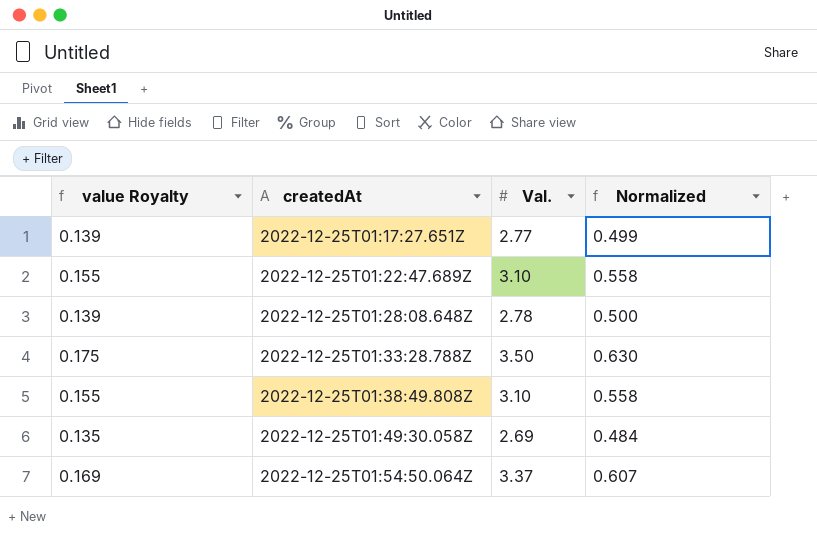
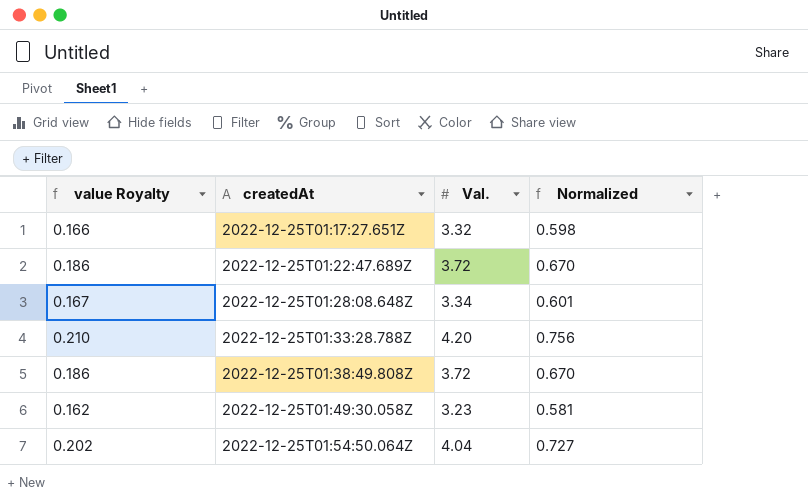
2022-12-25T01:17:27.651Z | value Royalty: 0.139 -> 0.166
2022-12-25T01:17:27.651Z | Val.: 2.77 -> 3.32
2022-12-25T01:17:27.651Z | Normalized: 0.499 -> 0.598
2022-12-25T01:22:47.689Z | value Royalty: 0.155 -> 0.186
2022-12-25T01:22:47.689Z | Val.: 3.10 -> 3.72
2022-12-25T01:22:47.689Z | Normalized: 0.558 -> 0.670
2022-12-25T01:28:08.648Z | value Royalty: 0.139 -> 0.167
2022-12-25T01:28:08.648Z | Val.: 2.78 -> 3.34
2022-12-25T01:28:08.648Z | Normalized: 0.500 -> 0.601
2022-12-25T01:33:28.788Z | value Royalty: 0.175 -> 0.210
2022-12-25T01:33:28.788Z | Val.: 3.50 -> 4.20
2022-12-25T01:33:28.788Z | Normalized: 0.630 -> 0.756
2022-12-25T01:38:49.808Z | value Royalty: 0.155 -> 0.186
2022-12-25T01:38:49.808Z | Val.: 3.10 -> 3.72
2022-12-25T01:38:49.808Z | Normalized: 0.558 -> 0.670
2022-12-25T01:49:30.058Z | value Royalty: 0.135 -> 0.162
2022-12-25T01:49:30.058Z | Val.: 2.69 -> 3.23
2022-12-25T01:49:30.058Z | Normalized: 0.484 -> 0.581
2022-12-25T01:54:50.064Z | value Royalty: 0.169 -> 0.202
2022-12-25T01:54:50.064Z | Val.: 3.37 -> 4.04
2022-12-25T01:54:50.064Z | Normalized: 0.607 -> 0.727

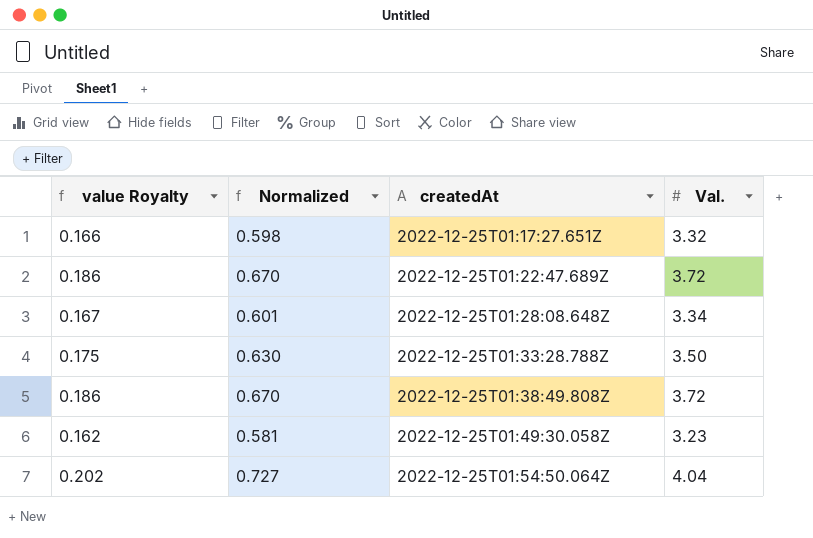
column Normalized | position: 4 -> 2
2022-12-25T01:33:28.788Z | value Royalty: 0.210 -> 0.175
2022-12-25T01:33:28.788Z | Normalized: 0.756 -> 0.630
2022-12-25T01:33:28.788Z | Val.: 4.20 -> 3.50

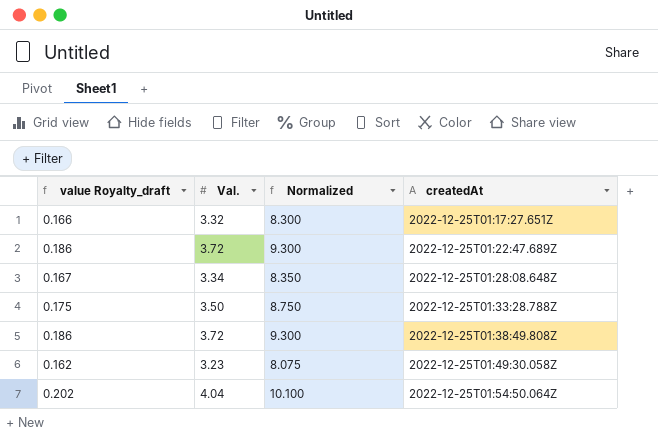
column name: value Royalty -> value Royalty_draft
column Val. | position: 4 -> 2
column Normalized | formula: [Val.] * 0.18 -> [Val.] * 2.5

